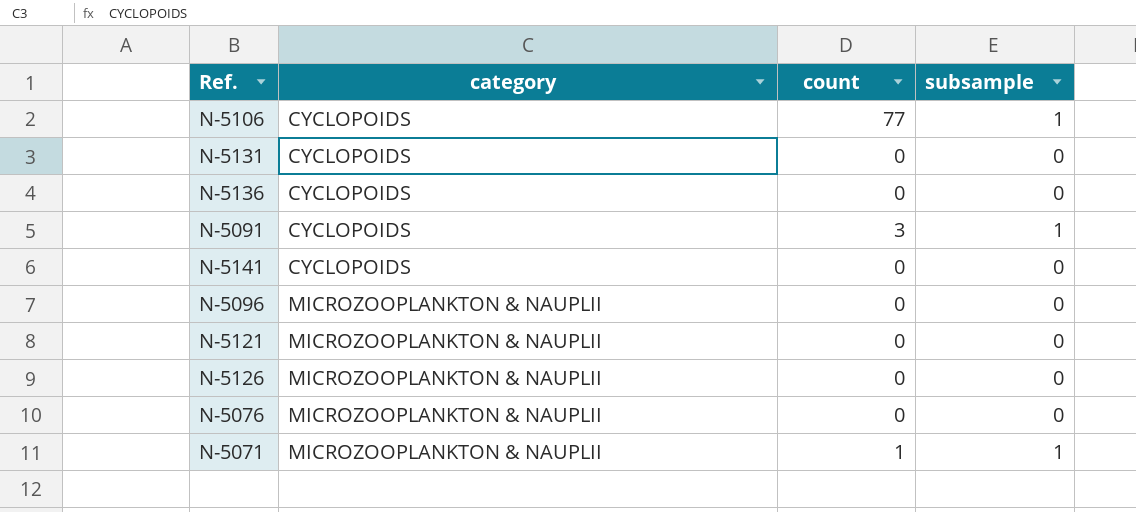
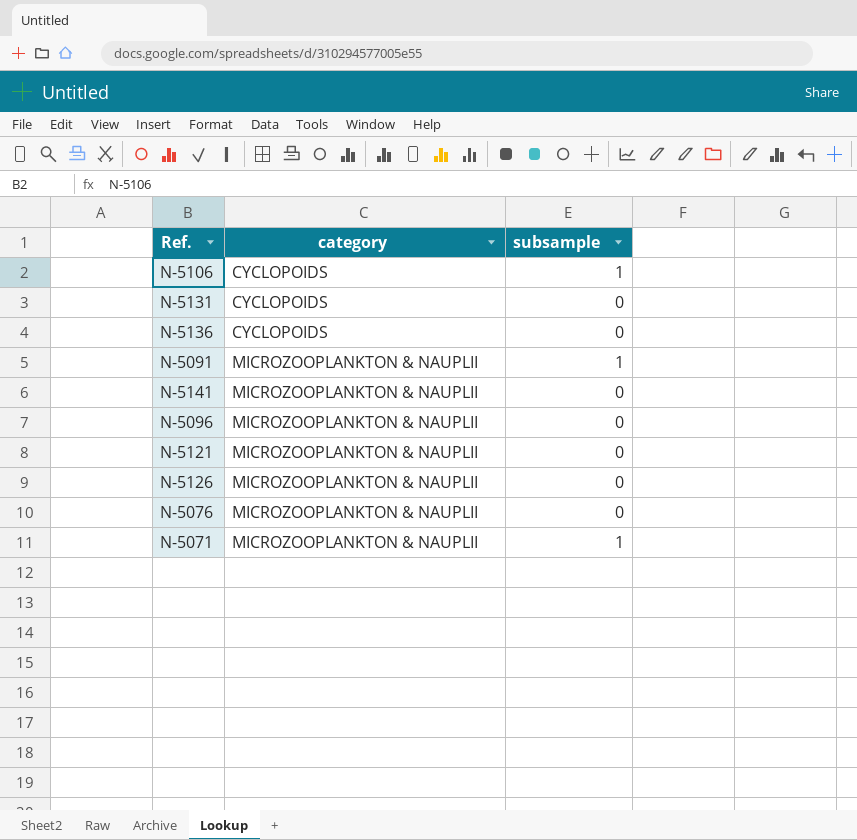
column count | position: 3 -> none
N-5091 | category: CYCLOPOIDS -> MICROZOOPLANKTON & NAUPLII
N-5141 | category: CYCLOPOIDS -> MICROZOOPLANKTON & NAUPLII

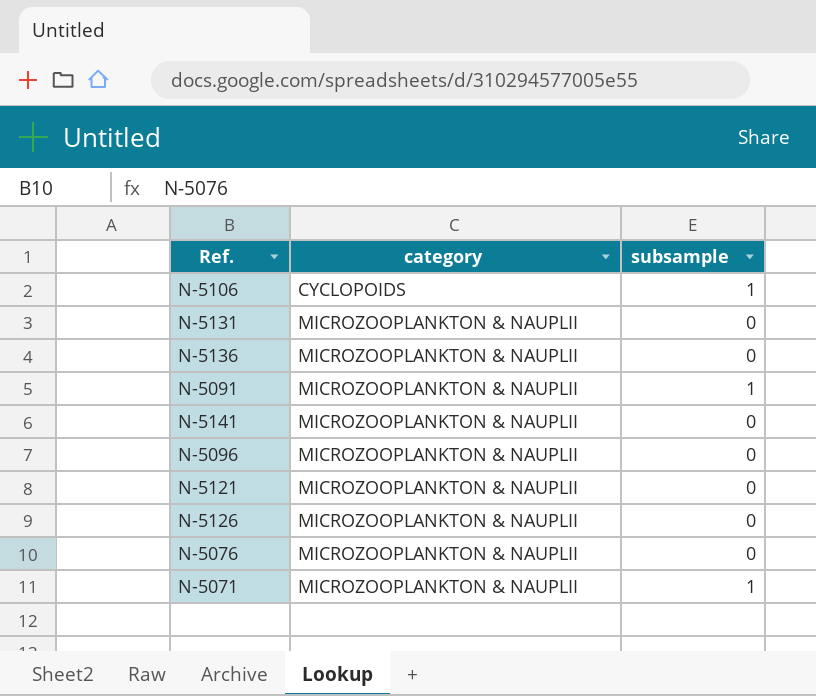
N-5131 | category: CYCLOPOIDS -> MICROZOOPLANKTON & NAUPLII
N-5136 | category: CYCLOPOIDS -> MICROZOOPLANKTON & NAUPLII

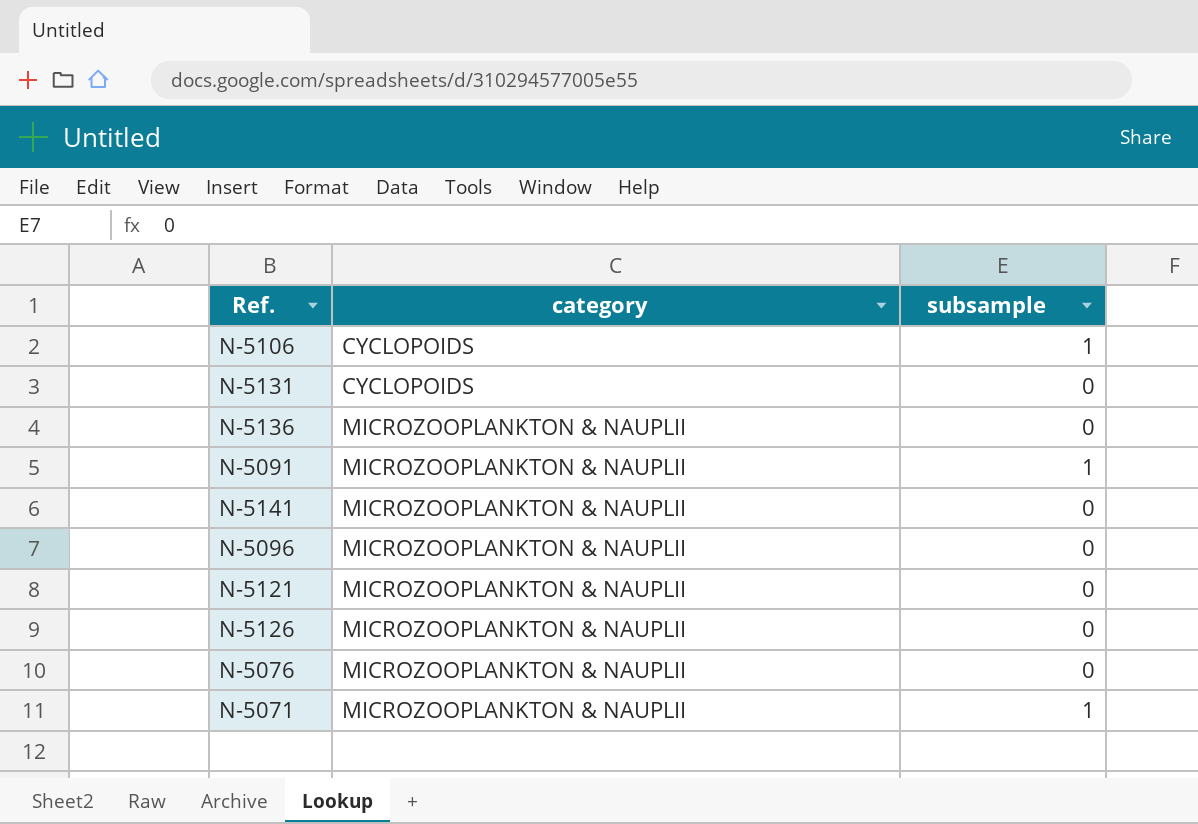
N-5131 | category: MICROZOOPLANKTON & NAUPLII -> CYCLOPOIDS

